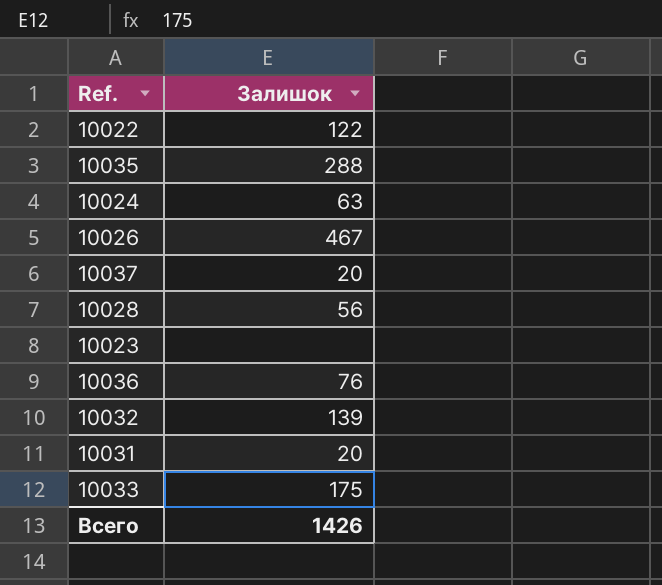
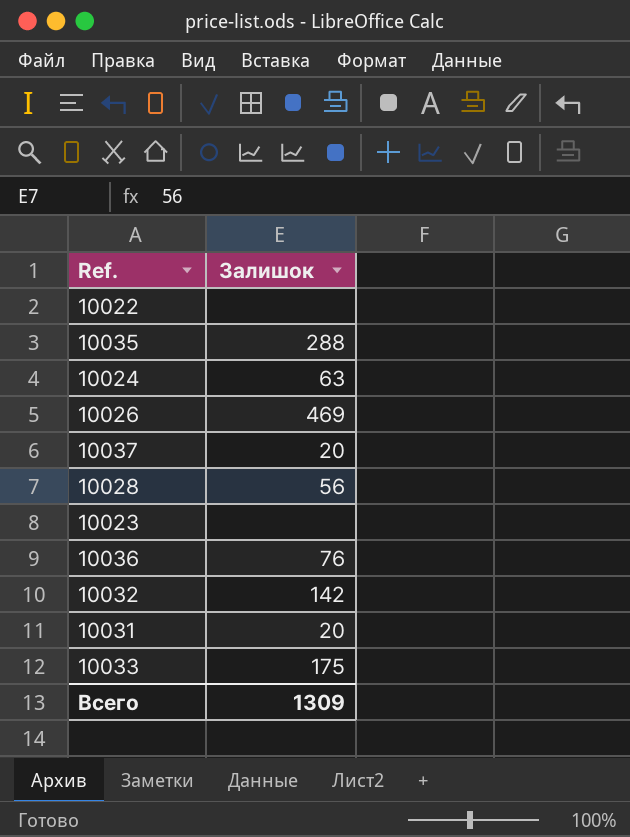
10022 | Залишок: 122 -> none
10026 | Залишок: 467 -> 469
10032 | Залишок: 139 -> 142
Всего | Залишок: 1426 -> 1309

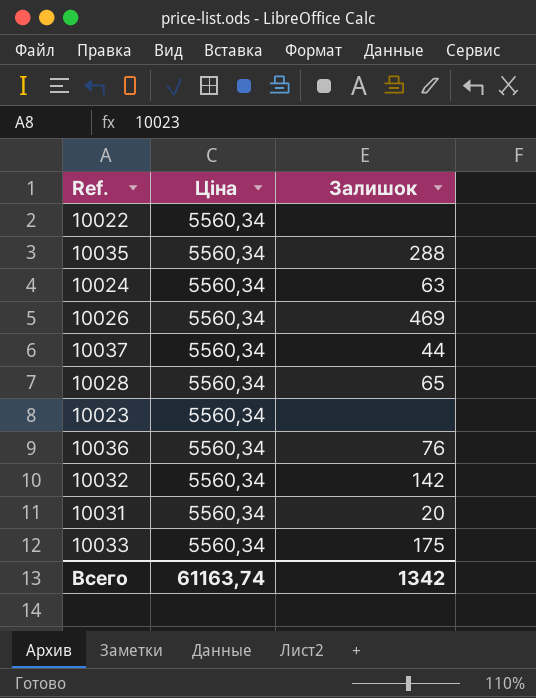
column Ціна | position: none -> 2
10037 | Залишок: 20 -> 44
10028 | Залишок: 56 -> 65
Всего | Залишок: 1309 -> 1342

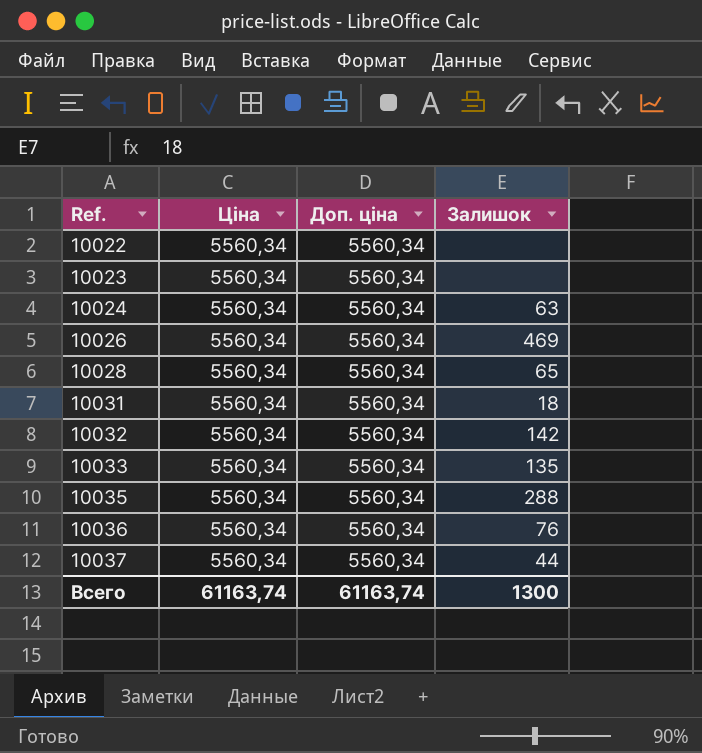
row order: none -> Ref. ascending
column Доп. ціна | position: none -> 3
10031 | Залишок: 20 -> 18
10033 | Залишок: 175 -> 135
Всего | Залишок: 1342 -> 1300

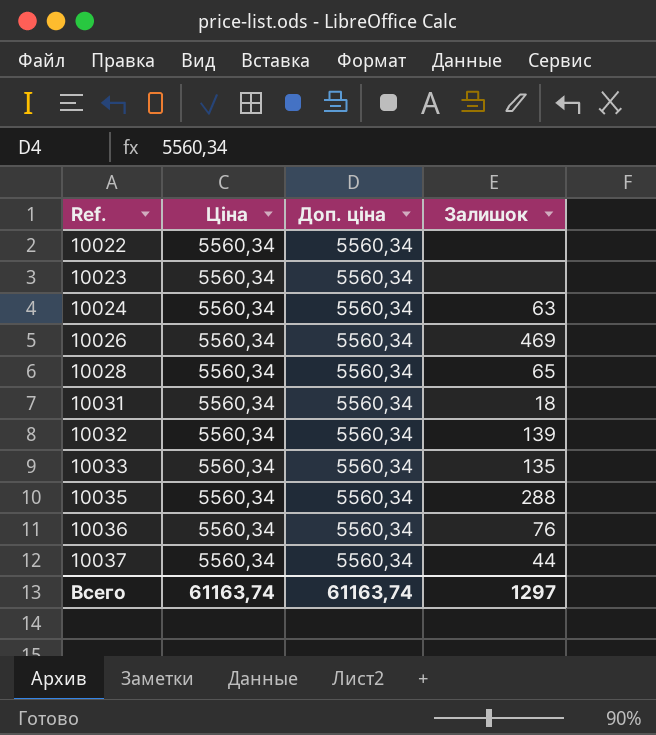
10032 | Залишок: 142 -> 139
Всего | Залишок: 1300 -> 1297

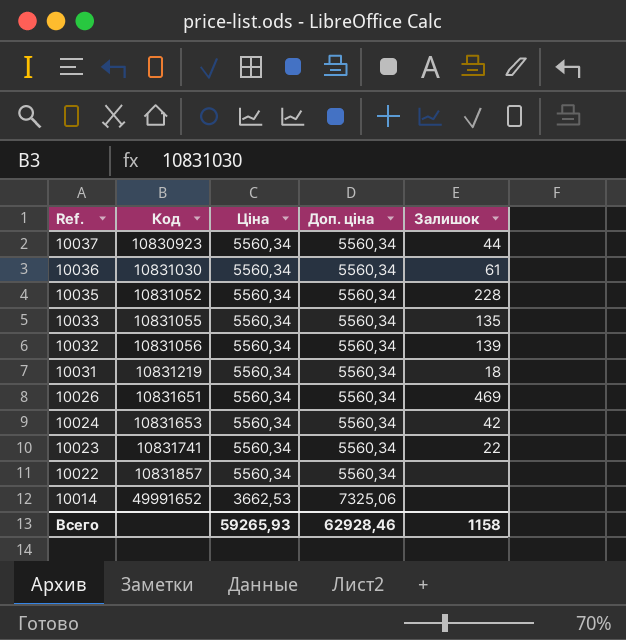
row order: Ref. ascending -> Ref. descending
column Код | position: none -> 2
row 10028: 5560,34 | 5560,34 | 65 -> none
10036 | Залишок: 76 -> 61
10035 | Залишок: 288 -> 228
10024 | Залишок: 63 -> 42
10023 | Залишок: none -> 22
row 10014: none -> 49991652 | 3662,53 | 7325,06 | none
Всего | Ціна: 61163,74 -> 59265,93
Всего | Доп. ціна: 61163,74 -> 62928,46
Всего | Залишок: 1297 -> 1158

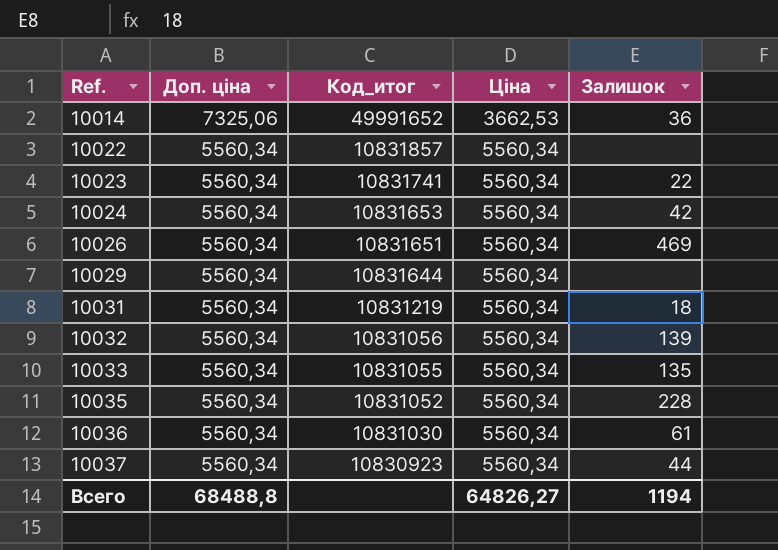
row order: Ref. descending -> Ref. ascending
column Доп. ціна | position: 4 -> 2
column name: Код -> Код_итог
10014 | Залишок: none -> 36
row 10029: none -> 5560,34 | 10831644 | 5560,34 | none
Всего | Доп. ціна: 62928,46 -> 68488,8
Всего | Ціна: 59265,93 -> 64826,27
Всего | Залишок: 1158 -> 1194

